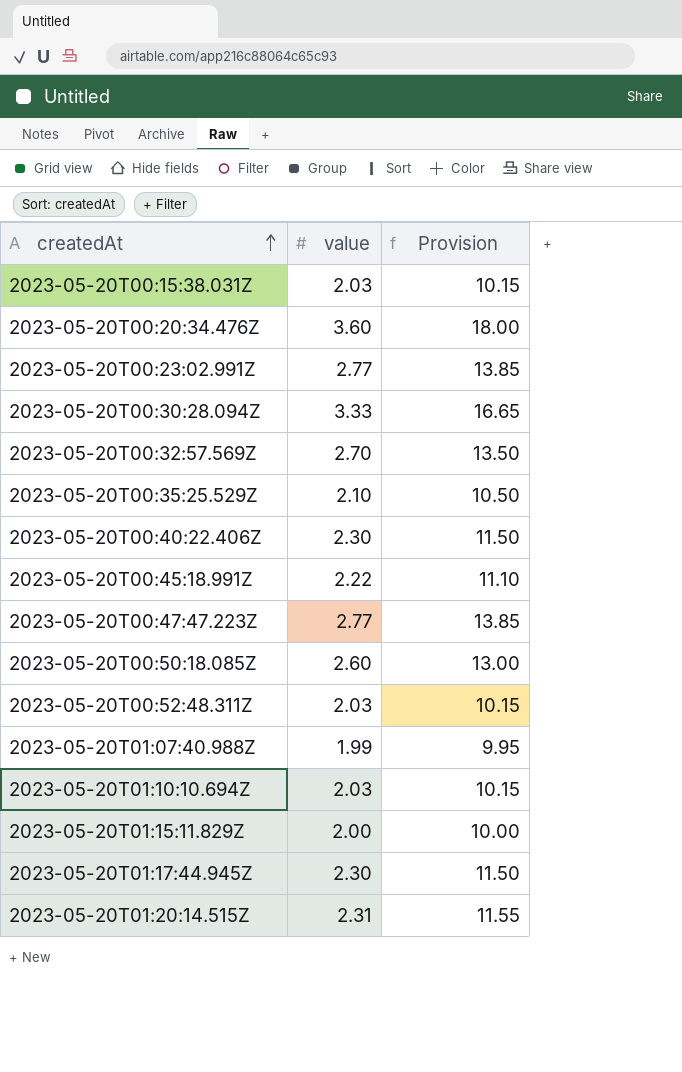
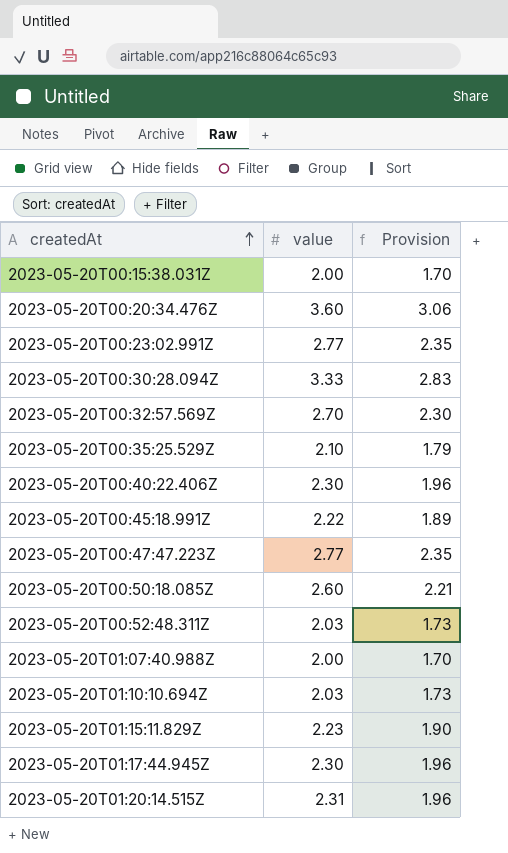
column Provision | formula: [value] * 5 -> [value] * 0.85
2023-05-20T00:15:38.031Z | value: 2.03 -> 2.00
2023-05-20T01:07:40.988Z | value: 1.99 -> 2.00
2023-05-20T01:15:11.829Z | value: 2.00 -> 2.23

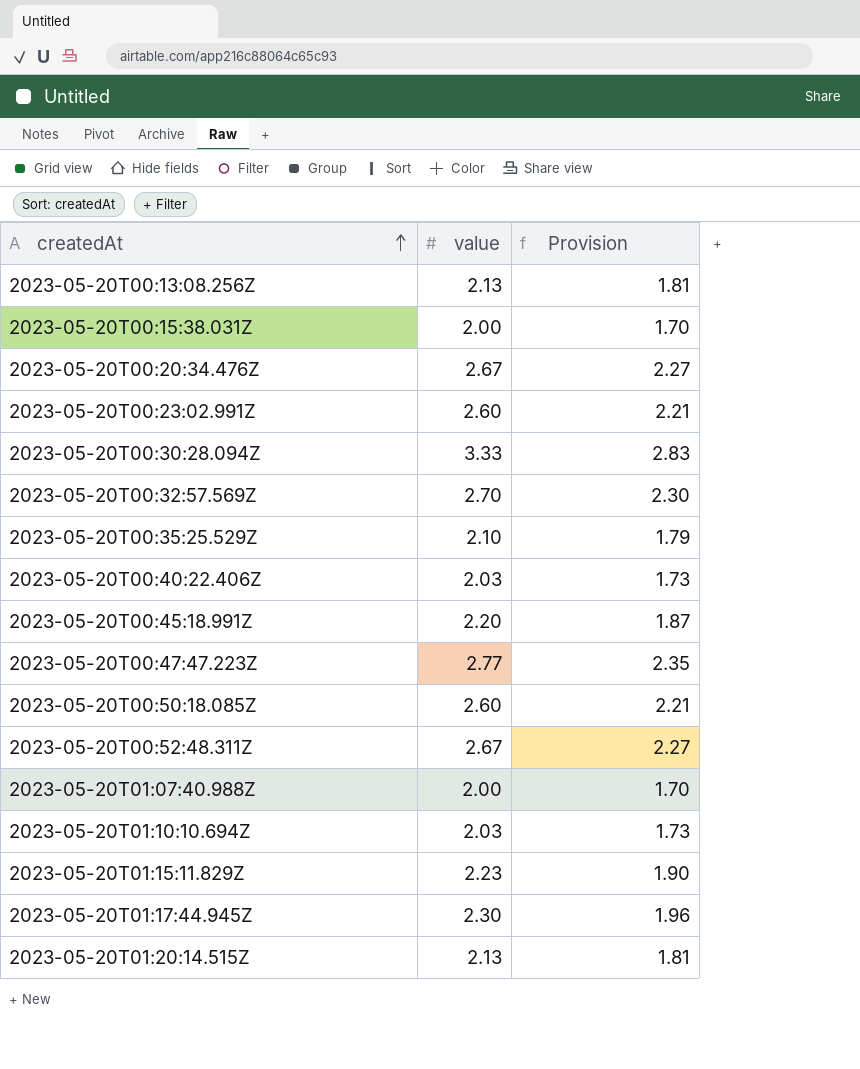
row 2023-05-20T00:13:08.256Z: none -> 2.13 | 1.81
2023-05-20T00:20:34.476Z | value: 3.60 -> 2.67
2023-05-20T00:20:34.476Z | Provision: 3.06 -> 2.27
2023-05-20T00:23:02.991Z | value: 2.77 -> 2.60
2023-05-20T00:23:02.991Z | Provision: 2.35 -> 2.21
2023-05-20T00:40:22.406Z | value: 2.30 -> 2.03
2023-05-20T00:40:22.406Z | Provision: 1.96 -> 1.73
2023-05-20T00:45:18.991Z | value: 2.22 -> 2.20
2023-05-20T00:45:18.991Z | Provision: 1.89 -> 1.87
2023-05-20T00:52:48.311Z | value: 2.03 -> 2.67
2023-05-20T00:52:48.311Z | Provision: 1.73 -> 2.27
2023-05-20T01:20:14.515Z | value: 2.31 -> 2.13
2023-05-20T01:20:14.515Z | Provision: 1.96 -> 1.81

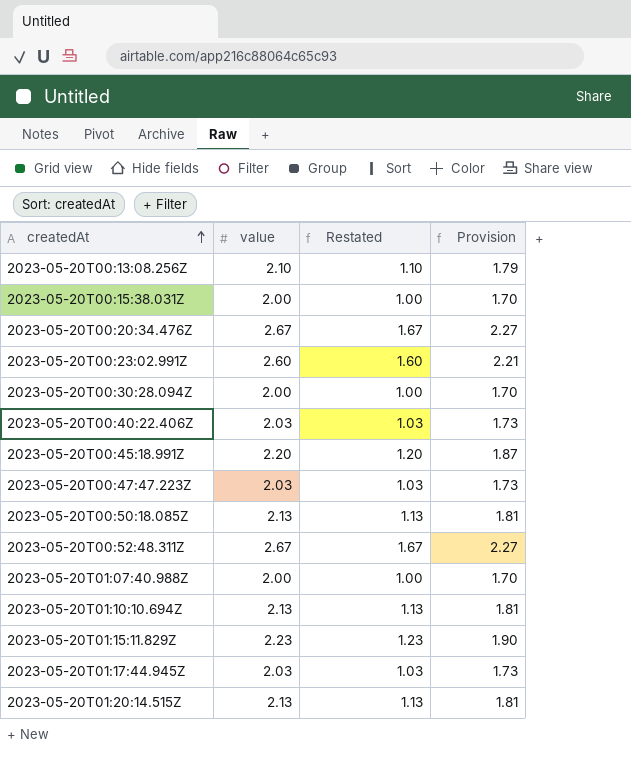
column Restated | formula: none -> [value] - 1
row 2023-05-20T00:32:57.569Z: 2.70 | 2.30 -> none
row 2023-05-20T00:35:25.529Z: 2.10 | 1.79 -> none
2023-05-20T00:13:08.256Z | value: 2.13 -> 2.10
2023-05-20T00:13:08.256Z | Provision: 1.81 -> 1.79
2023-05-20T00:30:28.094Z | value: 3.33 -> 2.00
2023-05-20T00:30:28.094Z | Provision: 2.83 -> 1.70
2023-05-20T00:47:47.223Z | value: 2.77 -> 2.03
2023-05-20T00:47:47.223Z | Provision: 2.35 -> 1.73
2023-05-20T00:50:18.085Z | value: 2.60 -> 2.13
2023-05-20T00:50:18.085Z | Provision: 2.21 -> 1.81
2023-05-20T01:10:10.694Z | value: 2.03 -> 2.13
2023-05-20T01:10:10.694Z | Provision: 1.73 -> 1.81
2023-05-20T01:17:44.945Z | value: 2.30 -> 2.03
2023-05-20T01:17:44.945Z | Provision: 1.96 -> 1.73

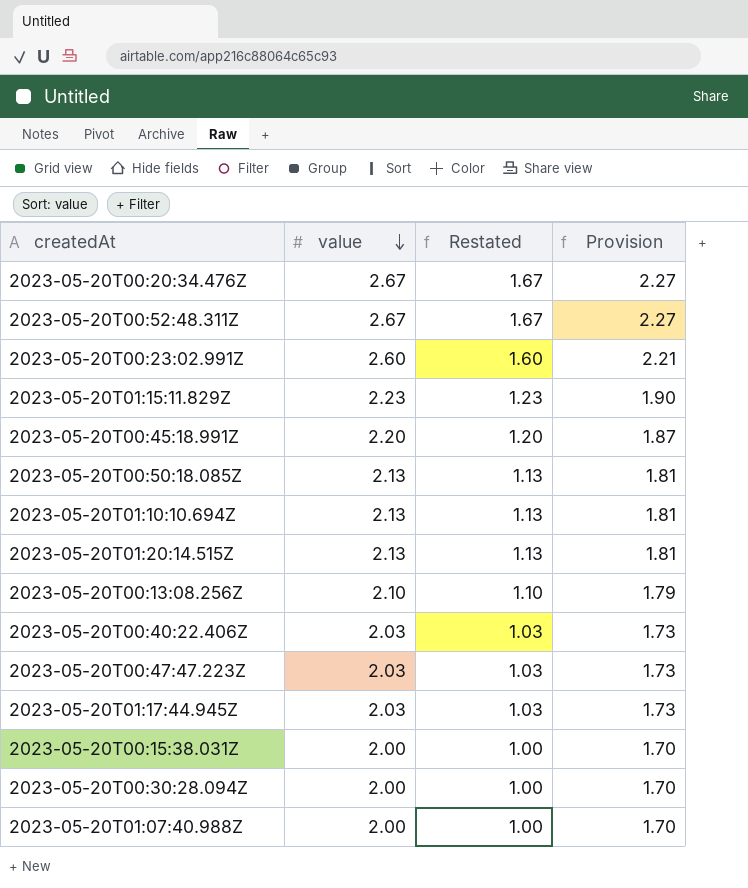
row order: createdAt ascending -> value descending

